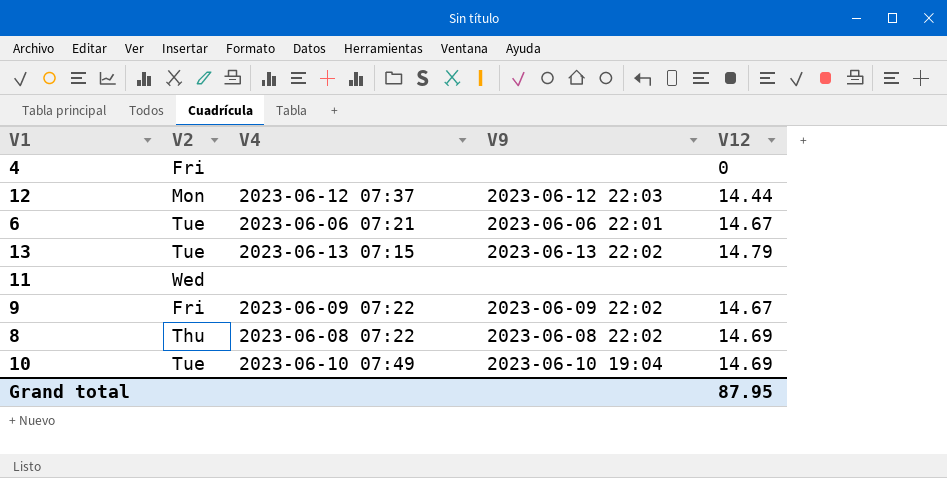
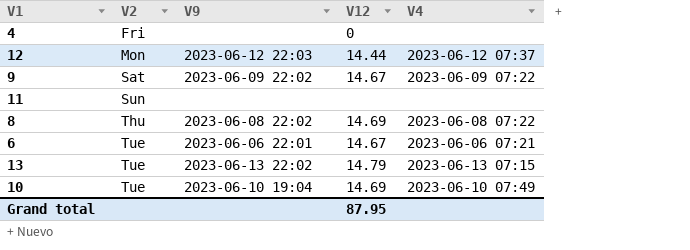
row order: none -> V2 ascending
column V4 | position: 3 -> 5
9 | V2: Fri -> Sat
11 | V2: Wed -> Sun

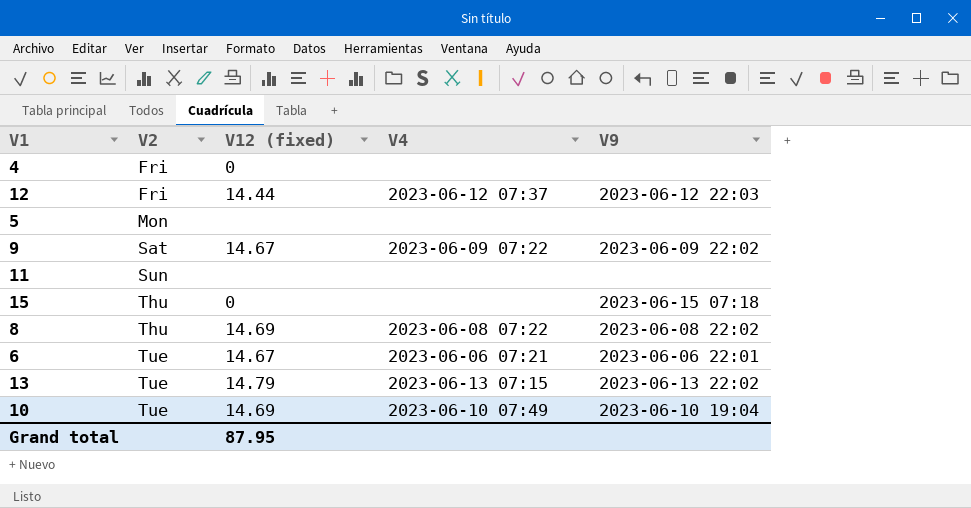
column name: V12 -> V12 (fixed)
column V9 | position: 3 -> 5
12 | V2: Mon -> Fri
row 5: none -> Mon | none | none | none
row 15: none -> Thu | 0 | none | 2023-06-15 07:18

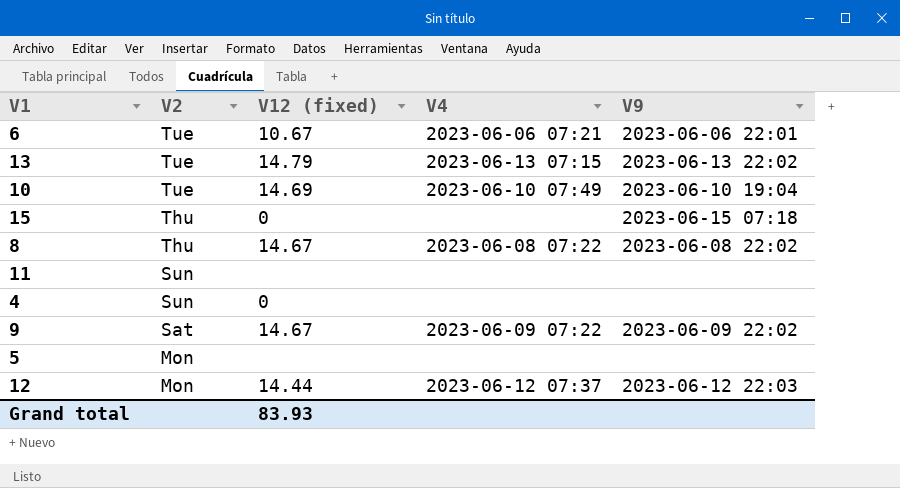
row order: V2 ascending -> V2 descending
6 | V12 (fixed): 14.67 -> 10.67
8 | V12 (fixed): 14.69 -> 14.67
4 | V2: Fri -> Sun
12 | V2: Fri -> Mon
Grand total | V12 (fixed): 87.95 -> 83.93

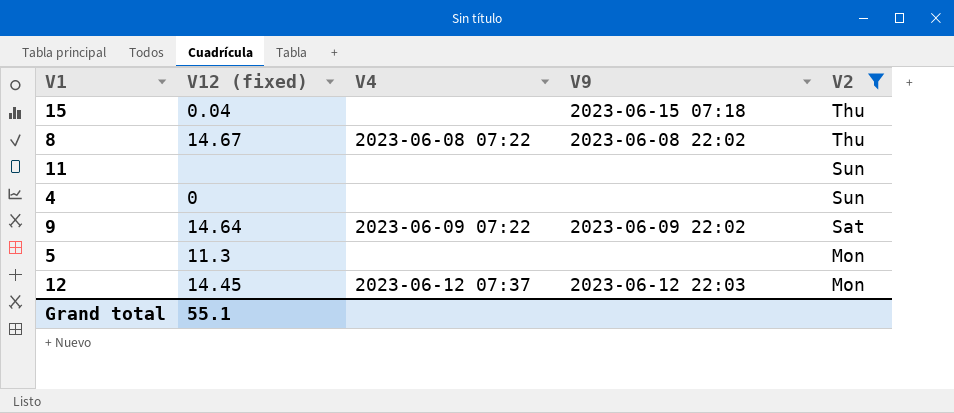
filter: none -> V2 != Tue
column V2 | position: 2 -> 5
15 | V12 (fixed): 0 -> 0.04
9 | V12 (fixed): 14.67 -> 14.64
5 | V12 (fixed): none -> 11.3
12 | V12 (fixed): 14.44 -> 14.45
Grand total | V12 (fixed): 83.93 -> 55.1

